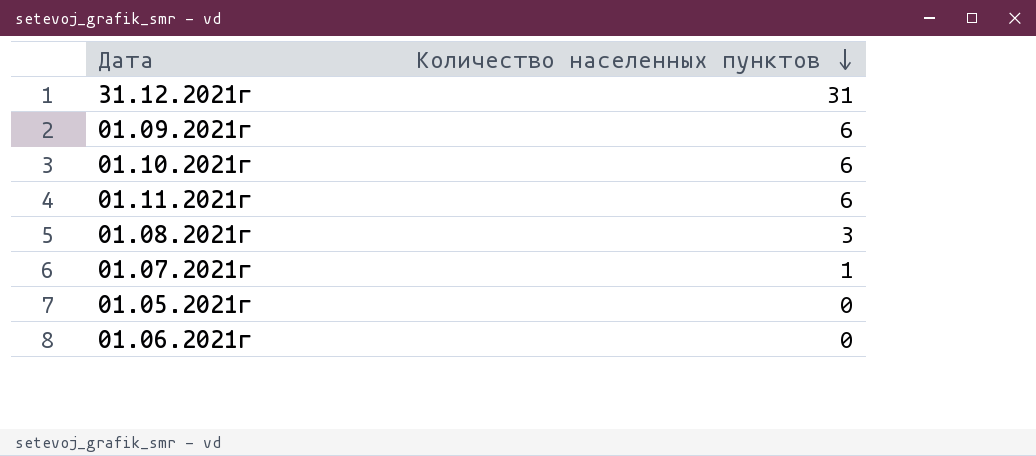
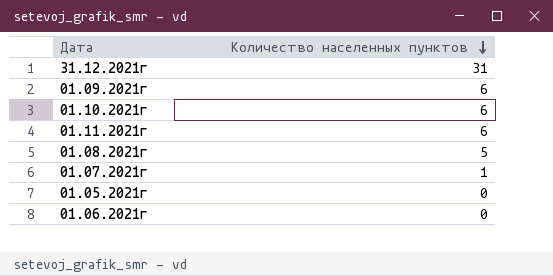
01.08.2021г | Количество населенных пунктов: 3 -> 5

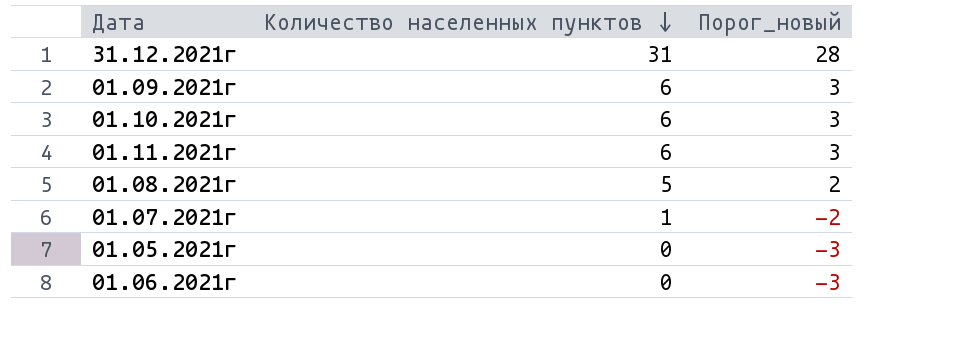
column Порог_новый | formula: none -> [Количество населенных пунктов] - 3

